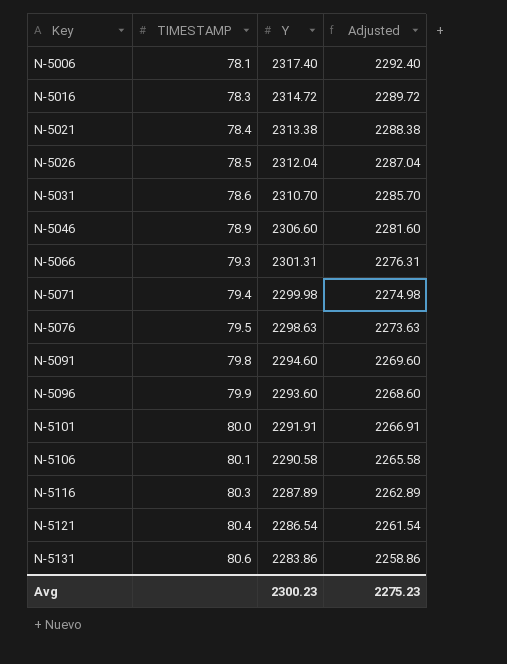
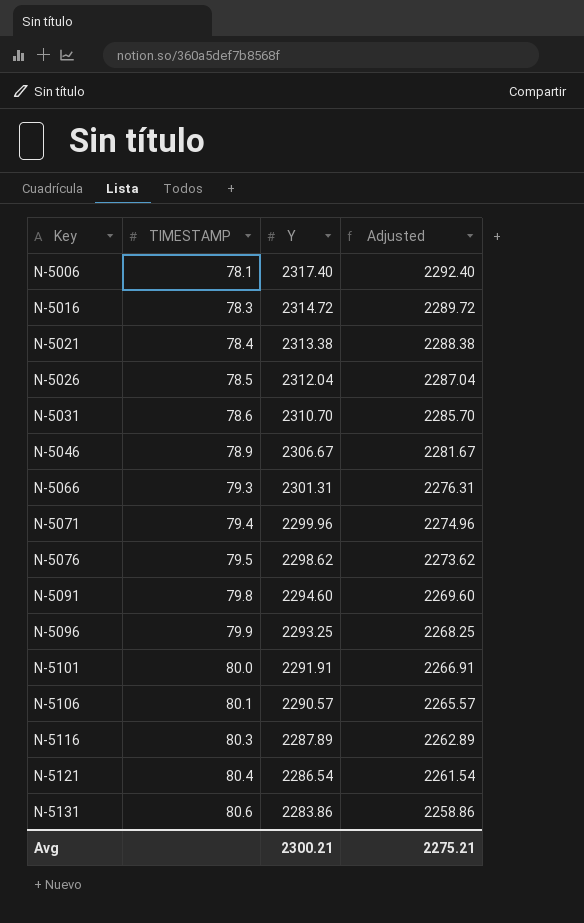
N-5046 | Y: 2306.60 -> 2306.67
N-5046 | Adjusted: 2281.60 -> 2281.67
N-5071 | Y: 2299.98 -> 2299.96
N-5071 | Adjusted: 2274.98 -> 2274.96
N-5076 | Y: 2298.63 -> 2298.62
N-5076 | Adjusted: 2273.63 -> 2273.62
N-5096 | Y: 2293.60 -> 2293.25
N-5096 | Adjusted: 2268.60 -> 2268.25
N-5106 | Y: 2290.58 -> 2290.57
N-5106 | Adjusted: 2265.58 -> 2265.57
Avg | Y: 2300.23 -> 2300.21
Avg | Adjusted: 2275.23 -> 2275.21

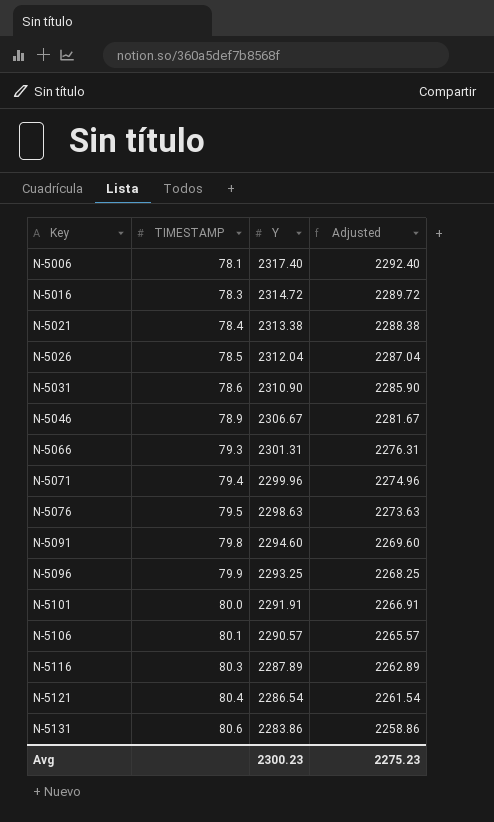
N-5031 | Y: 2310.70 -> 2310.90
N-5031 | Adjusted: 2285.70 -> 2285.90
N-5076 | Y: 2298.62 -> 2298.63
N-5076 | Adjusted: 2273.62 -> 2273.63
Avg | Y: 2300.21 -> 2300.23
Avg | Adjusted: 2275.21 -> 2275.23

